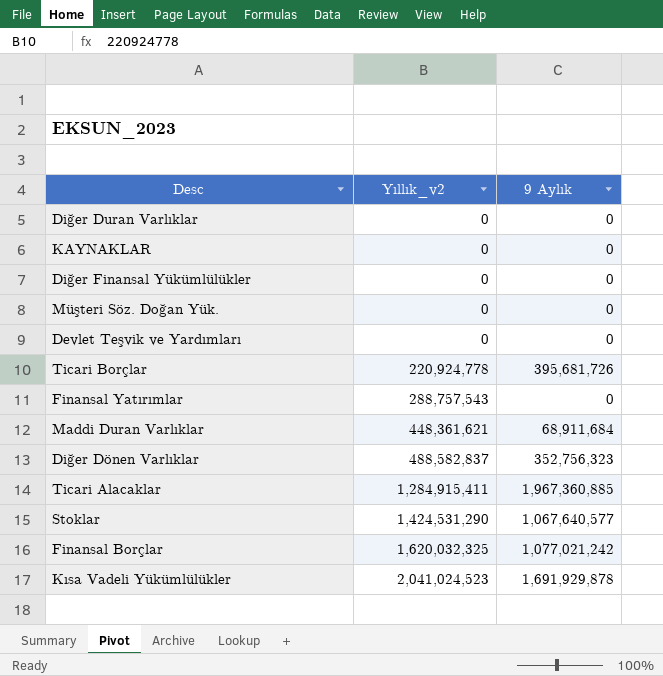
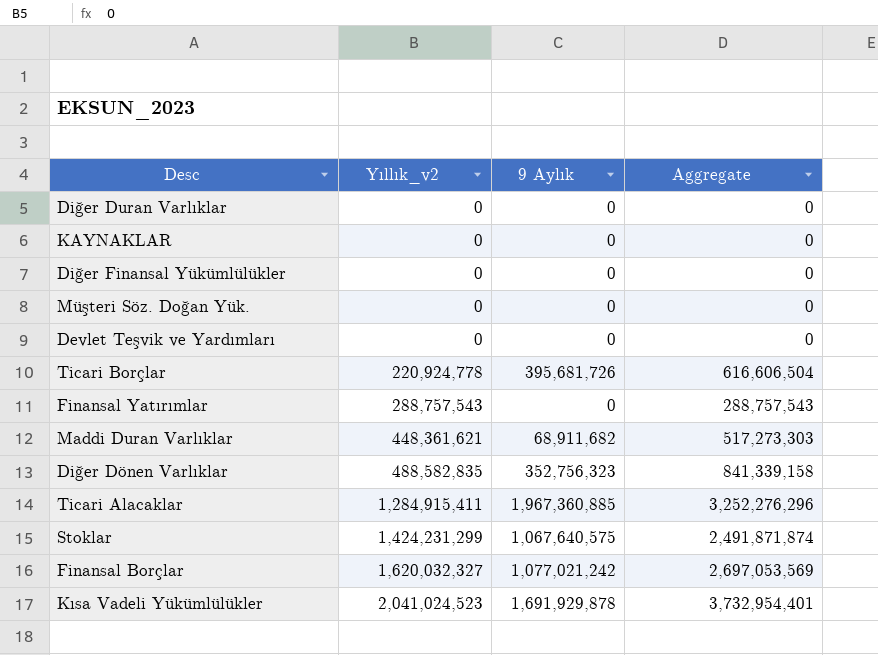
column Aggregate | formula: none -> [Yıllık_v2] + [9 Aylık]
Maddi Duran Varlıklar | 9 Aylık: 68,911,684 -> 68,911,682
Diğer Dönen Varlıklar | Yıllık_v2: 488,582,837 -> 488,582,835
Stoklar | Yıllık_v2: 1,424,531,290 -> 1,424,231,299
Stoklar | 9 Aylık: 1,067,640,577 -> 1,067,640,575
Finansal Borçlar | Yıllık_v2: 1,620,032,325 -> 1,620,032,327

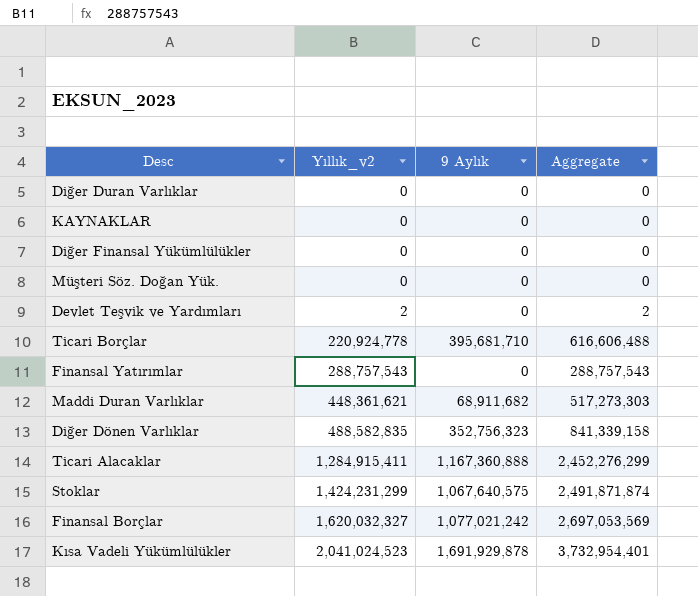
Devlet Teşvik ve Yardımları | Yıllık_v2: 0 -> 2
Devlet Teşvik ve Yardımları | Aggregate: 0 -> 2
Ticari Borçlar | 9 Aylık: 395,681,726 -> 395,681,710
Ticari Borçlar | Aggregate: 616,606,504 -> 616,606,488
Ticari Alacaklar | 9 Aylık: 1,967,360,885 -> 1,167,360,888
Ticari Alacaklar | Aggregate: 3,252,276,296 -> 2,452,276,299

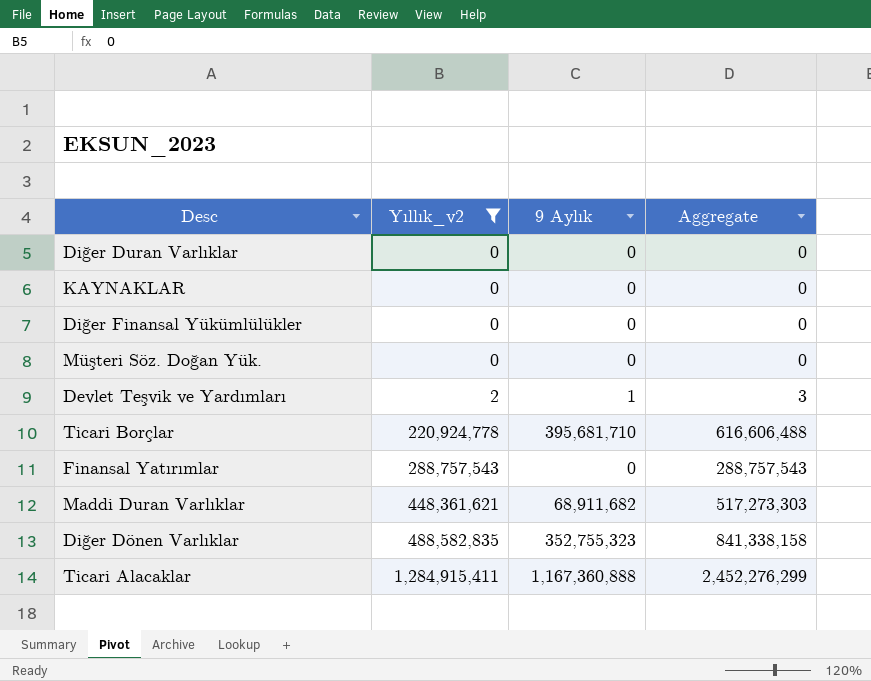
filter: none -> Yıllık_v2 <= 1,284,915,411
Devlet Teşvik ve Yardımları | 9 Aylık: 0 -> 1
Devlet Teşvik ve Yardımları | Aggregate: 2 -> 3
Diğer Dönen Varlıklar | 9 Aylık: 352,756,323 -> 352,755,323
Diğer Dönen Varlıklar | Aggregate: 841,339,158 -> 841,338,158

